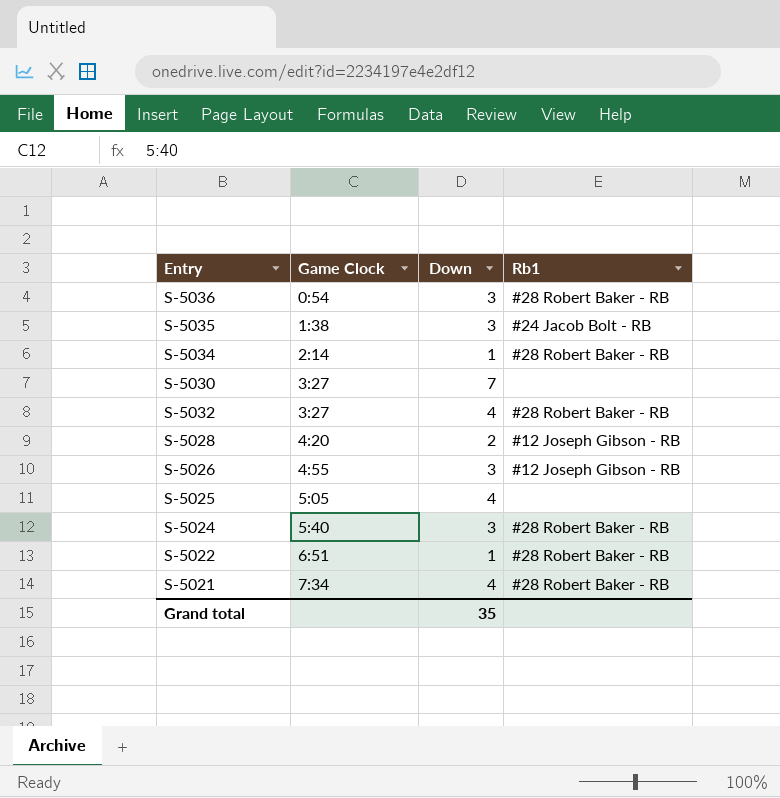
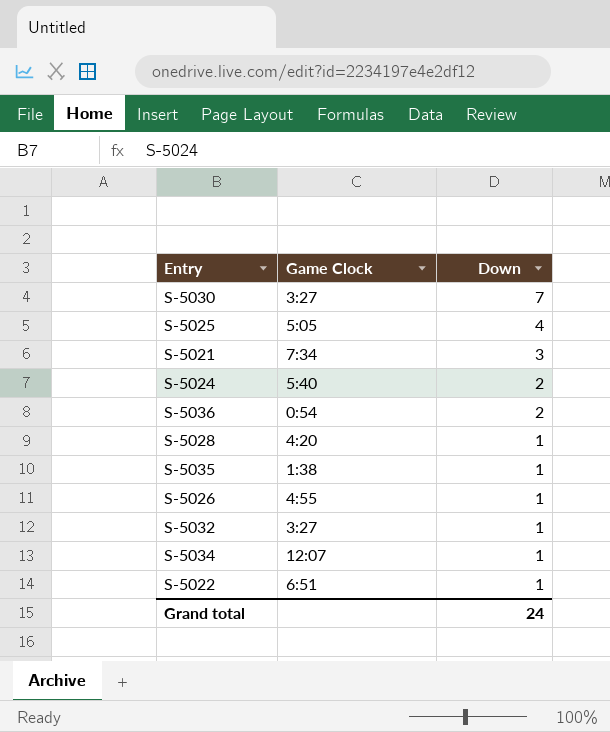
row order: Game Clock ascending -> Down descending
column Rb1 | position: 4 -> none
S-5021 | Down: 4 -> 3
S-5024 | Down: 3 -> 2
S-5036 | Down: 3 -> 2
S-5028 | Down: 2 -> 1
S-5035 | Down: 3 -> 1
S-5026 | Down: 3 -> 1
S-5032 | Down: 4 -> 1
S-5034 | Game Clock: 2:14 -> 12:07
Grand total | Down: 35 -> 24

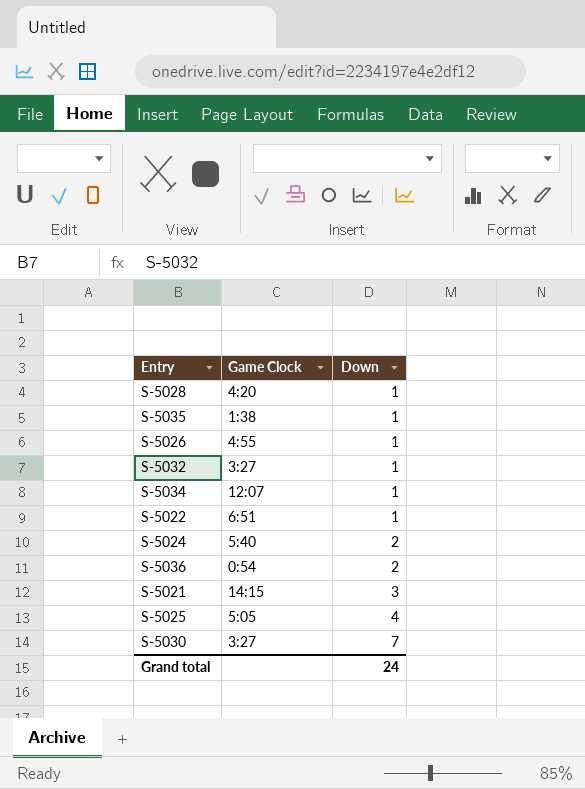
row order: Down descending -> Down ascending
S-5021 | Game Clock: 7:34 -> 14:15

